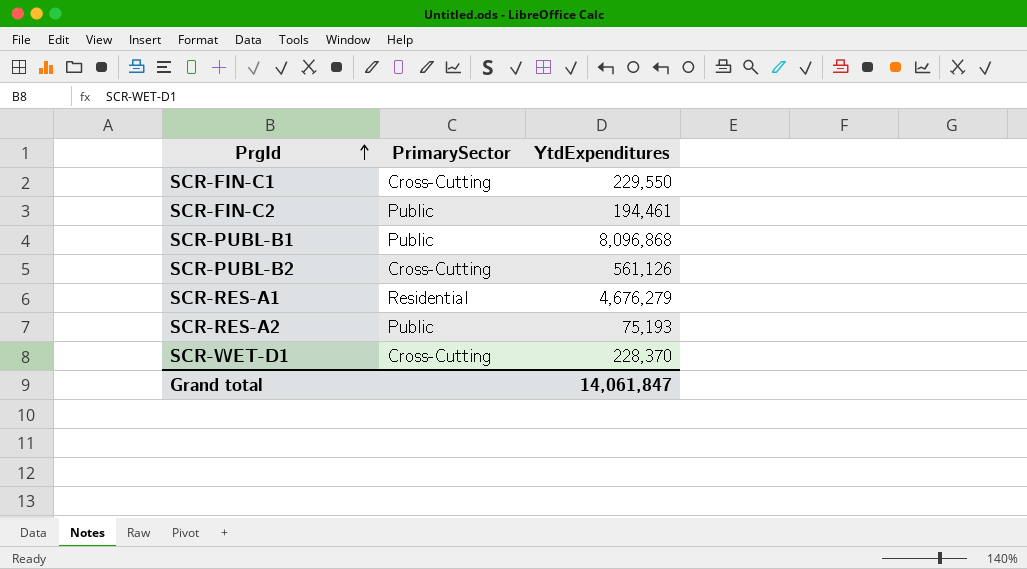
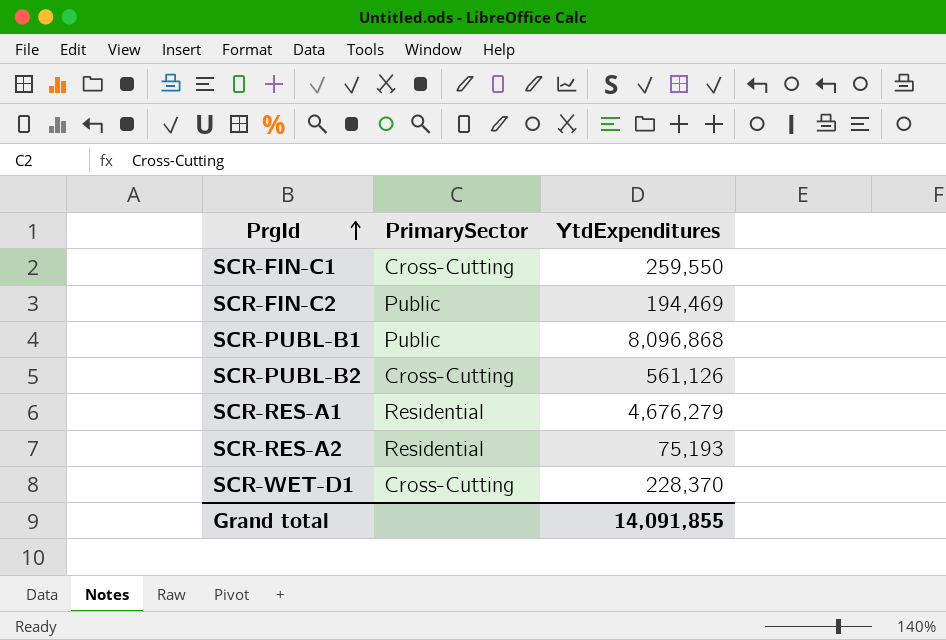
SCR-FIN-C1 | YtdExpenditures: 229,550 -> 259,550
SCR-FIN-C2 | YtdExpenditures: 194,461 -> 194,469
SCR-RES-A2 | PrimarySector: Public -> Residential
Grand total | YtdExpenditures: 14,061,847 -> 14,091,855

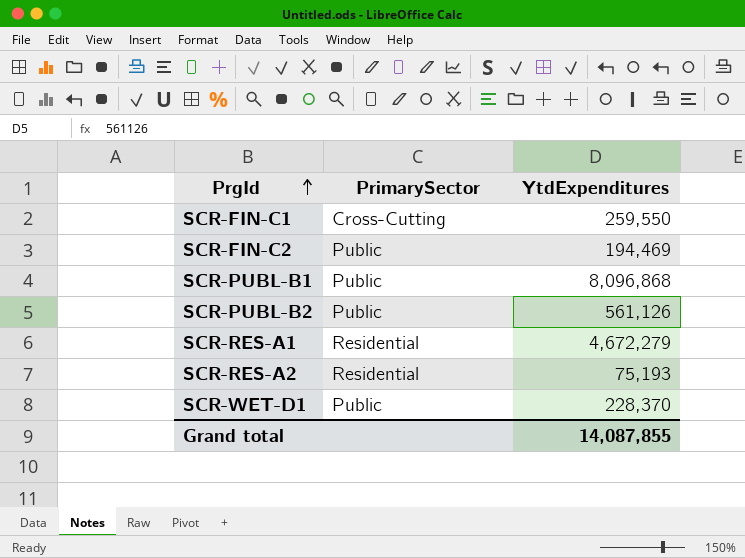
SCR-PUBL-B2 | PrimarySector: Cross-Cutting -> Public
SCR-RES-A1 | YtdExpenditures: 4,676,279 -> 4,672,279
SCR-WET-D1 | PrimarySector: Cross-Cutting -> Public
Grand total | YtdExpenditures: 14,091,855 -> 14,087,855

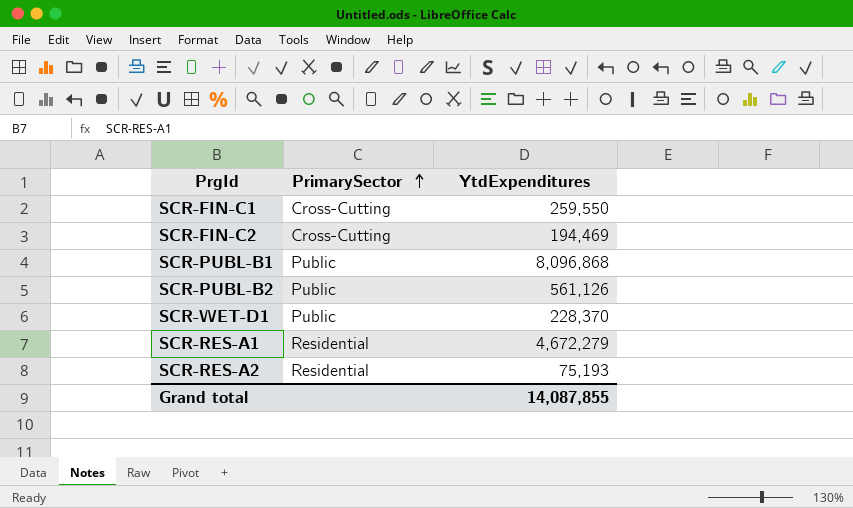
row order: PrgId ascending -> PrimarySector ascending
SCR-FIN-C2 | PrimarySector: Public -> Cross-Cutting

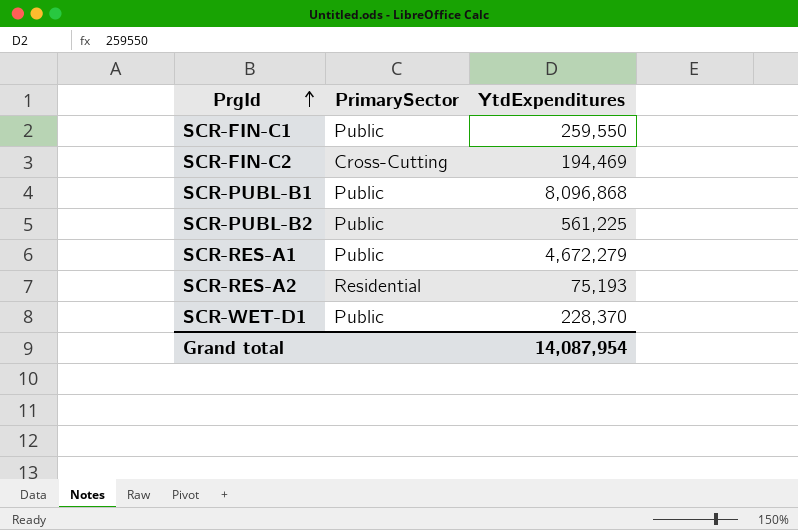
row order: PrimarySector ascending -> PrgId ascending
SCR-FIN-C1 | PrimarySector: Cross-Cutting -> Public
SCR-PUBL-B2 | YtdExpenditures: 561,126 -> 561,225
SCR-RES-A1 | PrimarySector: Residential -> Public
Grand total | YtdExpenditures: 14,087,855 -> 14,087,954

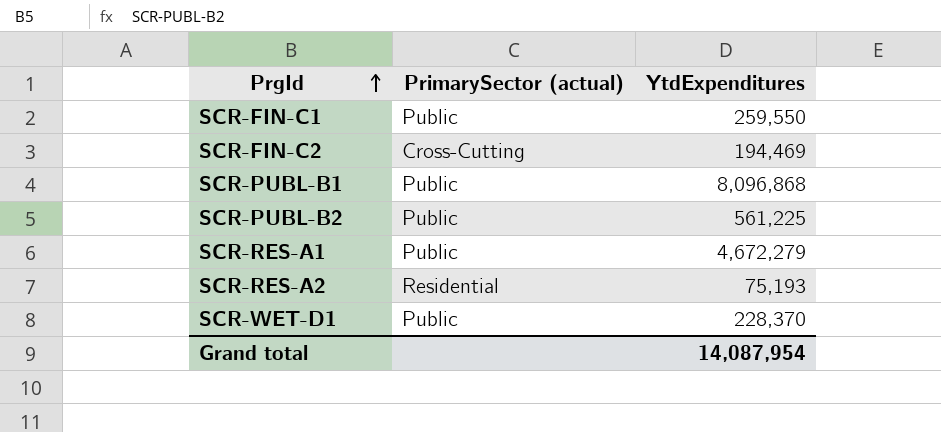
column name: PrimarySector -> PrimarySector (actual)

